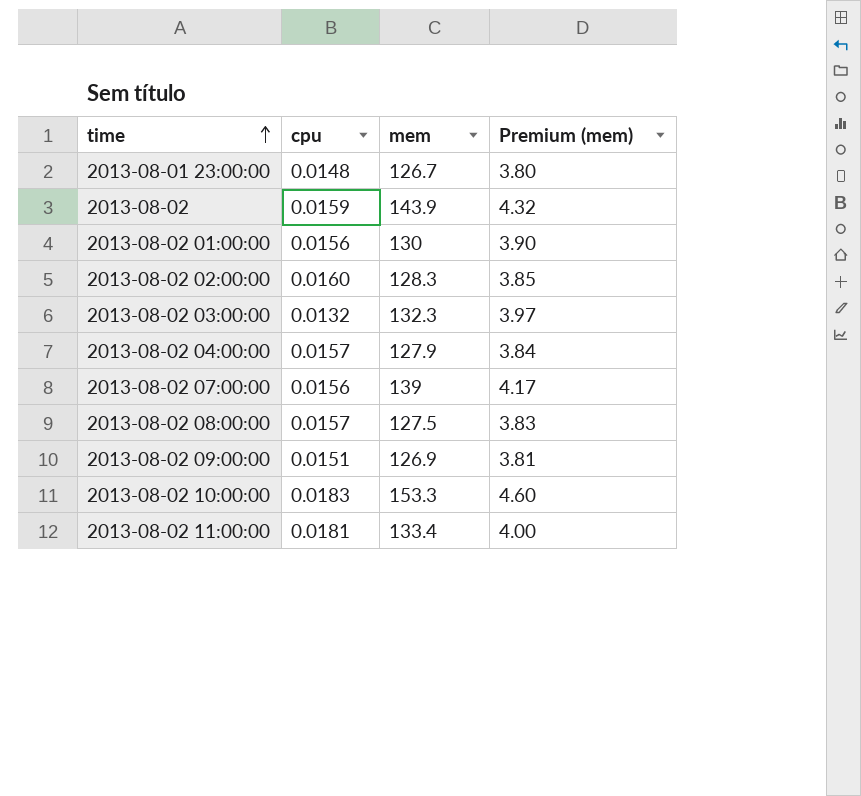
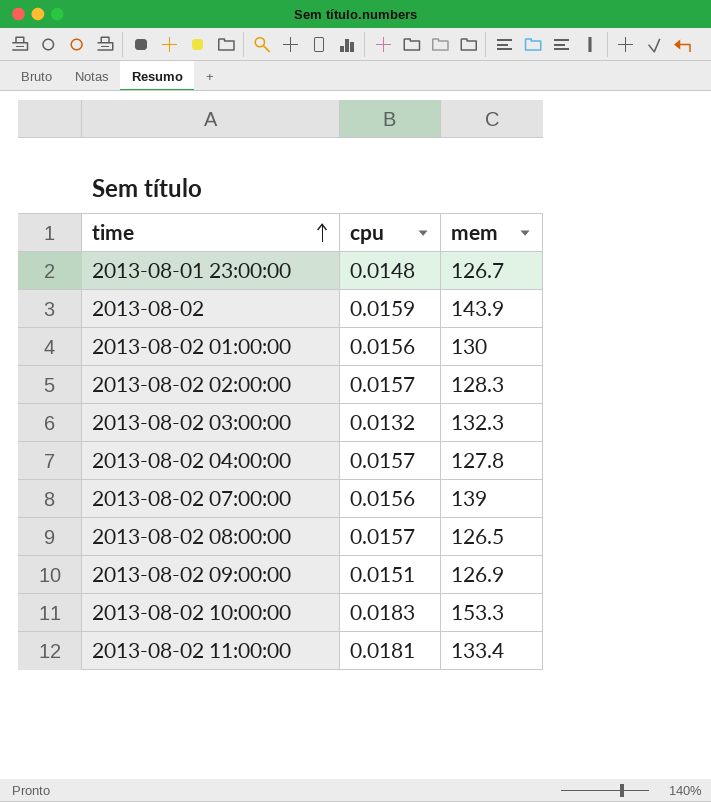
column Premium (mem) | formula: [mem] * 0.03 -> none
2013-08-02 02:00:00 | cpu: 0.0160 -> 0.0157
2013-08-02 04:00:00 | mem: 127.9 -> 127.8
2013-08-02 08:00:00 | mem: 127.5 -> 126.5

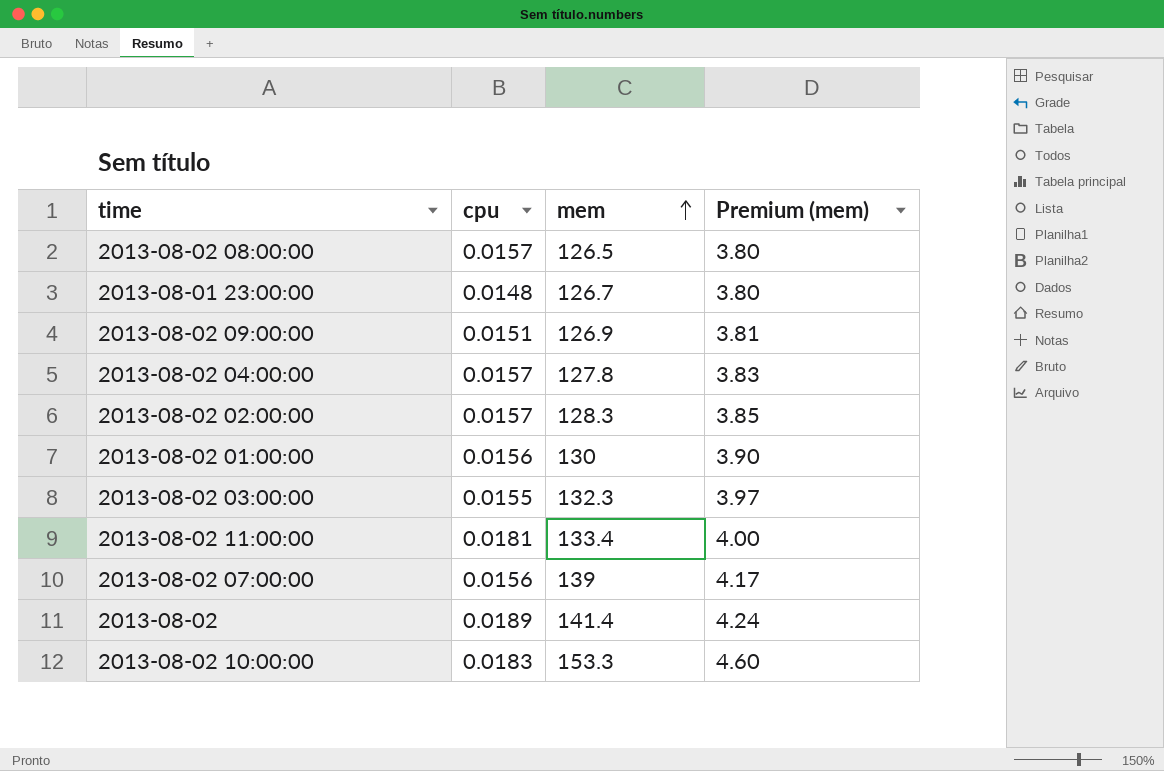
row order: time ascending -> mem ascending
column Premium (mem) | formula: none -> [mem] * 0.03
2013-08-02 03:00:00 | cpu: 0.0132 -> 0.0155
2013-08-02 | cpu: 0.0159 -> 0.0189
2013-08-02 | mem: 143.9 -> 141.4

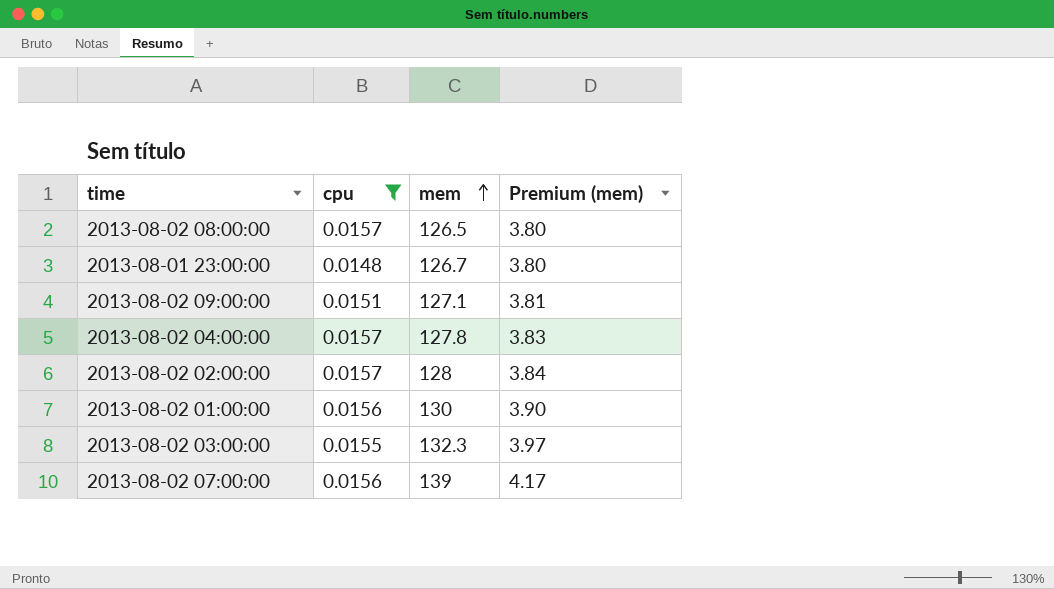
filter: none -> cpu <= 0.0157
2013-08-02 09:00:00 | mem: 126.9 -> 127.1
2013-08-02 02:00:00 | mem: 128.3 -> 128
2013-08-02 02:00:00 | Premium (mem): 3.85 -> 3.84

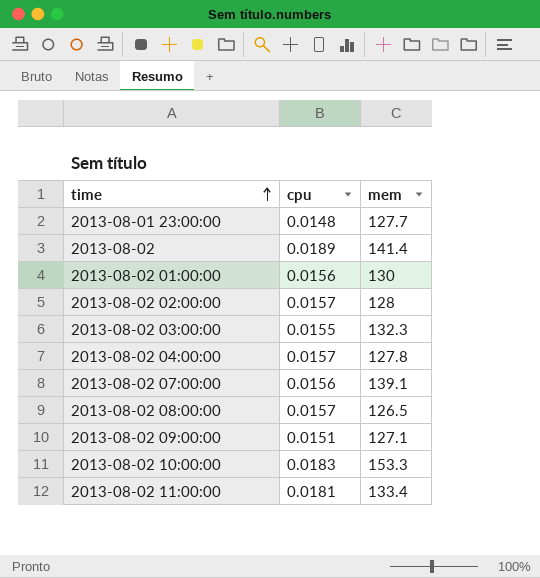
filter: cpu <= 0.0157 -> none
row order: mem ascending -> time ascending
column Premium (mem) | formula: [mem] * 0.03 -> none
2013-08-01 23:00:00 | mem: 126.7 -> 127.7
2013-08-02 07:00:00 | mem: 139 -> 139.1

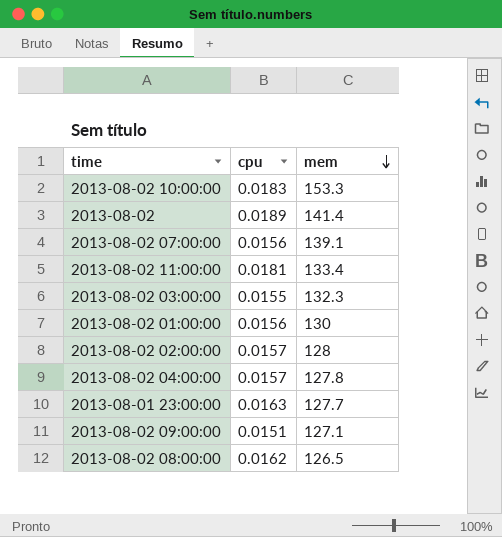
row order: time ascending -> mem descending
2013-08-01 23:00:00 | cpu: 0.0148 -> 0.0163
2013-08-02 08:00:00 | cpu: 0.0157 -> 0.0162

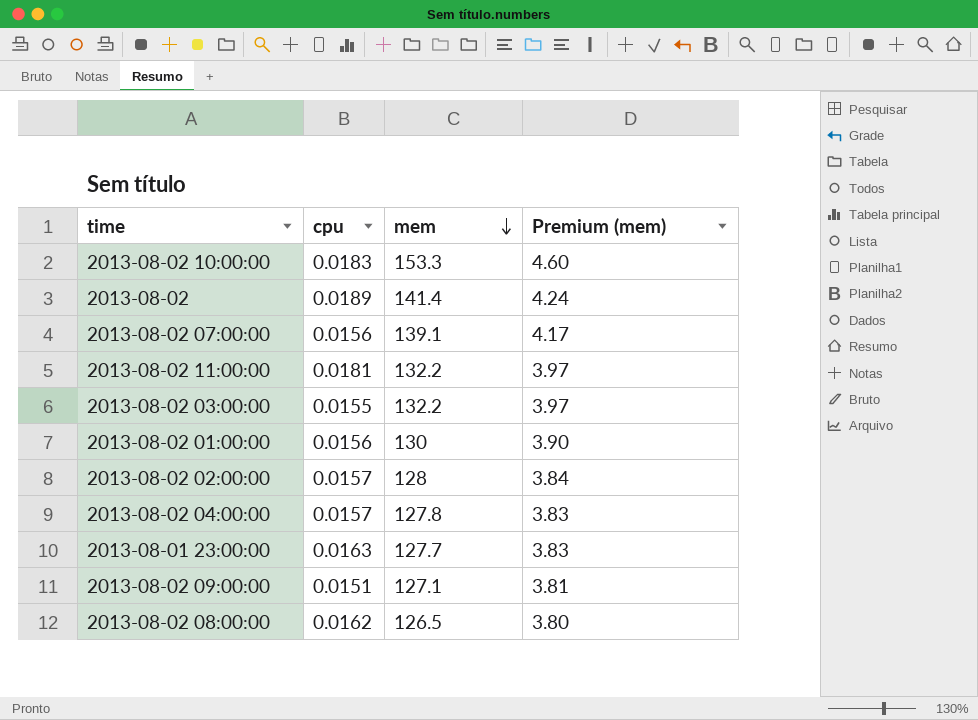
column Premium (mem) | formula: none -> [mem] * 0.03
2013-08-02 11:00:00 | mem: 133.4 -> 132.2
2013-08-02 03:00:00 | mem: 132.3 -> 132.2

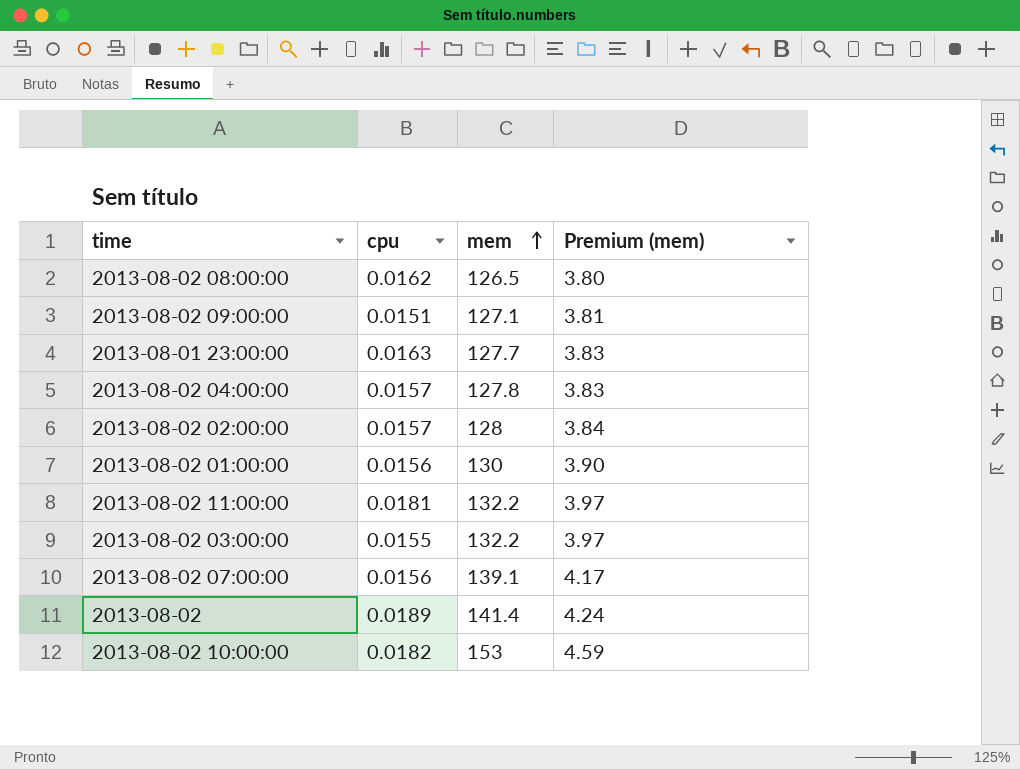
row order: mem descending -> mem ascending
2013-08-02 10:00:00 | cpu: 0.0183 -> 0.0182
2013-08-02 10:00:00 | mem: 153.3 -> 153
2013-08-02 10:00:00 | Premium (mem): 4.60 -> 4.59

